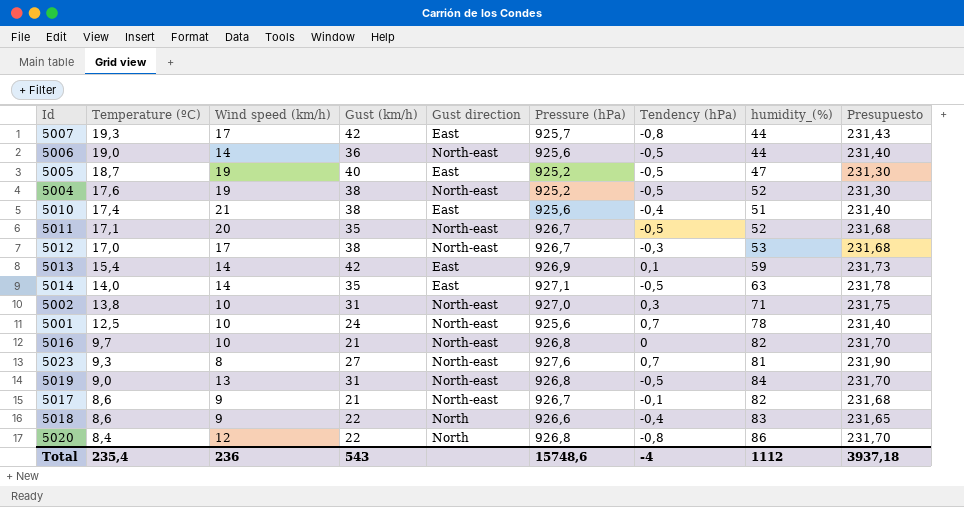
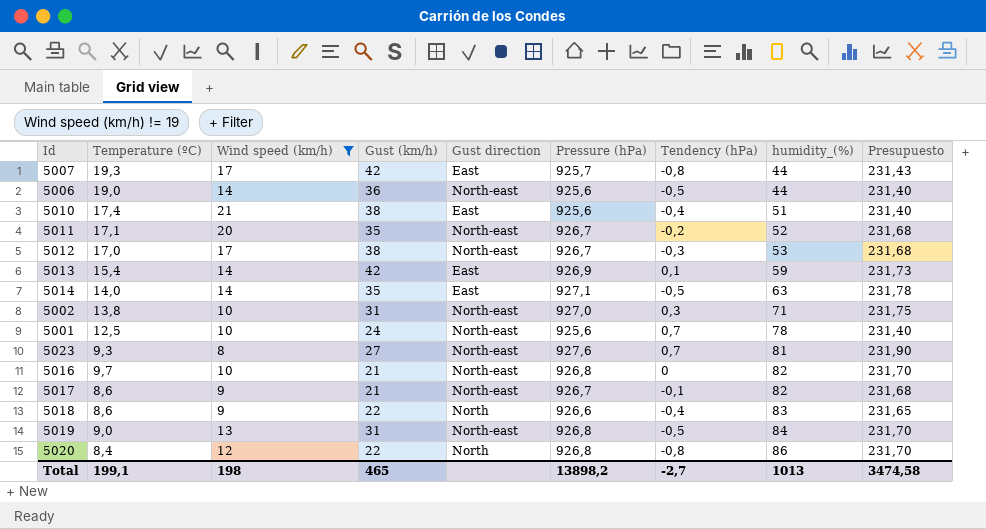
filter: none -> Wind speed (km/h) != 19
row order: Temperature (ºC) descending -> humidity_(%) ascending
5011 | Tendency (hPa): -0,5 -> -0,2
Total | Temperature (ºC): 235,4 -> 199,1
Total | Wind speed (km/h): 236 -> 198
Total | Gust (km/h): 543 -> 465
Total | Pressure (hPa): 15748,6 -> 13898,2
Total | Tendency (hPa): -4 -> -2,7
Total | humidity_(%): 1112 -> 1013
Total | Presupuesto: 3937,18 -> 3474,58

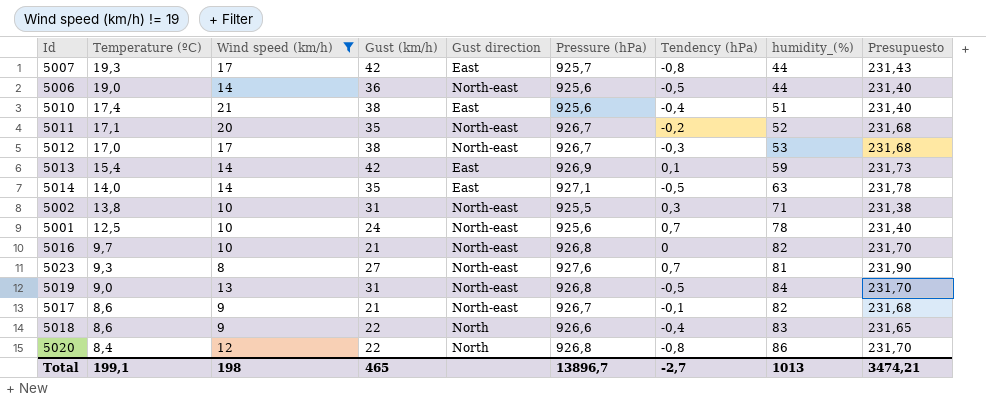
row order: humidity_(%) ascending -> Temperature (ºC) descending
5002 | Pressure (hPa): 927,0 -> 925,5
5002 | Presupuesto: 231,75 -> 231,38
Total | Pressure (hPa): 13898,2 -> 13896,7
Total | Presupuesto: 3474,58 -> 3474,21

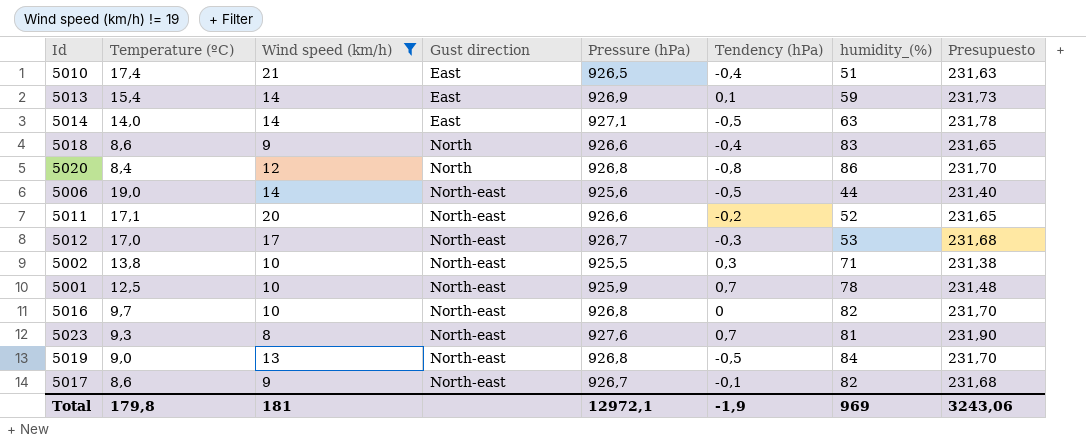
row order: Temperature (ºC) descending -> Gust direction ascending
column Gust (km/h) | position: 4 -> none
row 5007: 19,3 | 17 | 42 | East | 925,7 | -0,8 | 44 | 231,43 -> none
5010 | Pressure (hPa): 925,6 -> 926,5
5010 | Presupuesto: 231,40 -> 231,63
5011 | Pressure (hPa): 926,7 -> 926,6
5011 | Presupuesto: 231,68 -> 231,65
5001 | Pressure (hPa): 925,6 -> 925,9
5001 | Presupuesto: 231,40 -> 231,48
Total | Temperature (ºC): 199,1 -> 179,8
Total | Wind speed (km/h): 198 -> 181
Total | Pressure (hPa): 13896,7 -> 12972,1
Total | Tendency (hPa): -2,7 -> -1,9
Total | humidity_(%): 1013 -> 969
Total | Presupuesto: 3474,21 -> 3243,06

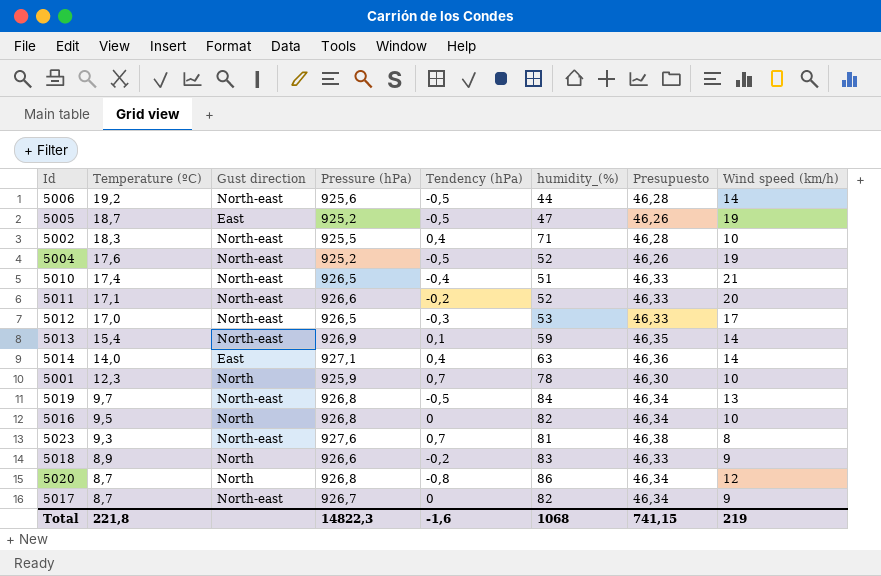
filter: Wind speed (km/h) != 19 -> none
row order: Gust direction ascending -> Temperature (ºC) descending
column Presupuesto | formula: [Pressure (hPa)] * 0,25 -> [Pressure (hPa)] * 0,05
column Wind speed (km/h) | position: 3 -> 8
5006 | Temperature (ºC): 19,0 -> 19,2
5002 | Temperature (ºC): 13,8 -> 18,3
5002 | Tendency (hPa): 0,3 -> 0,4
5010 | Gust direction: East -> North-east
5012 | Pressure (hPa): 926,7 -> 926,5
5013 | Gust direction: East -> North-east
5014 | Tendency (hPa): -0,5 -> 0,4
5001 | Temperature (ºC): 12,5 -> 12,3
5001 | Gust direction: North-east -> North
5019 | Temperature (ºC): 9,0 -> 9,7
5016 | Temperature (ºC): 9,7 -> 9,5
5016 | Gust direction: North-east -> North
5018 | Temperature (ºC): 8,6 -> 8,9
5018 | Tendency (hPa): -0,4 -> -0,2
5020 | Temperature (ºC): 8,4 -> 8,7
5017 | Temperature (ºC): 8,6 -> 8,7
5017 | Tendency (hPa): -0,1 -> 0
Total | Temperature (ºC): 179,8 -> 221,8
Total | Pressure (hPa): 12972,1 -> 14822,3
Total | Tendency (hPa): -1,9 -> -1,6
Total | humidity_(%): 969 -> 1068
Total | Presupuesto: 3243,06 -> 741,15
Total | Wind speed (km/h): 181 -> 219

